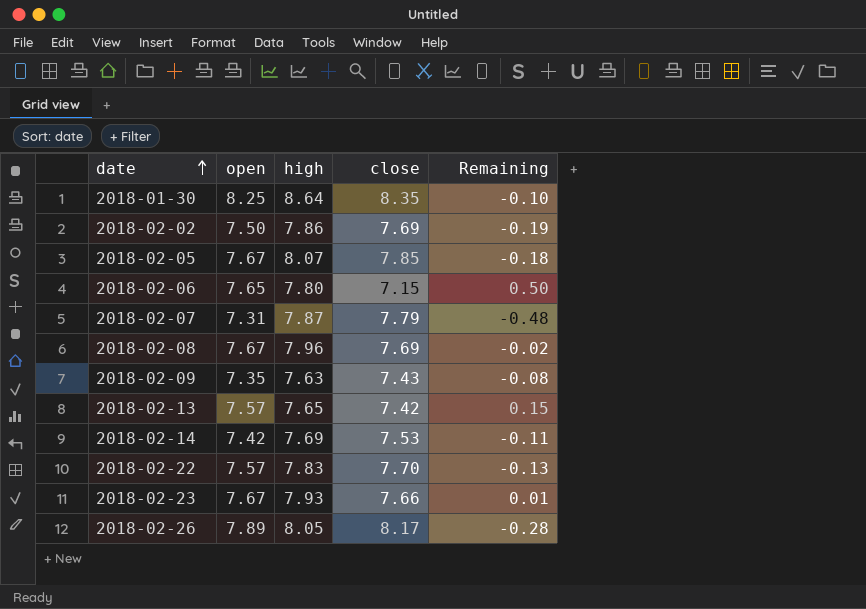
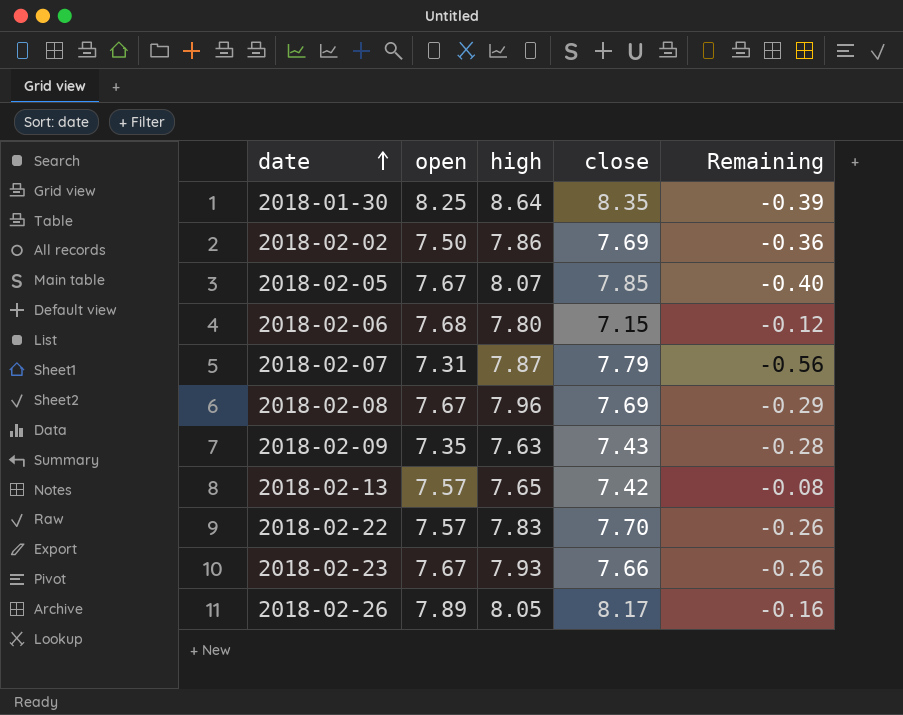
column Remaining | formula: [open] - [close] -> [open] - [high]
row 2018-02-14: 7.42 | 7.69 | 7.53 | -0.11 -> none
2018-02-06 | open: 7.65 -> 7.68

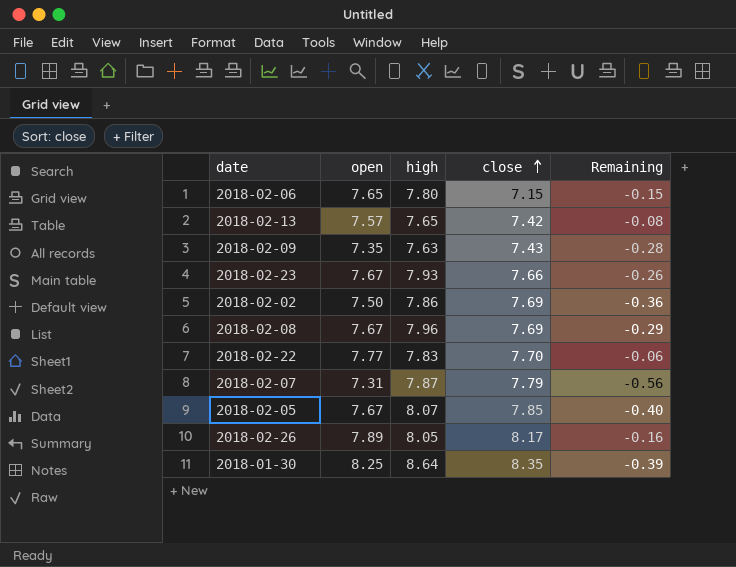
row order: date ascending -> close ascending
2018-02-06 | open: 7.68 -> 7.65
2018-02-06 | Remaining: -0.12 -> -0.15
2018-02-22 | open: 7.57 -> 7.77
2018-02-22 | Remaining: -0.26 -> -0.06

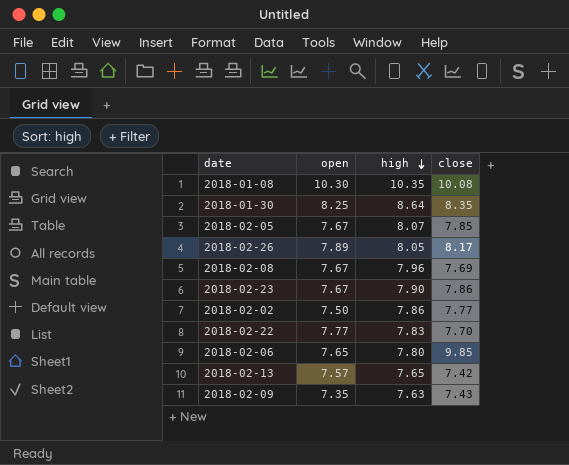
row order: close ascending -> high descending
column Remaining | formula: [open] - [high] -> none
row 2018-02-07: 7.31 | 7.87 | 7.79 | -0.56 -> none
row 2018-01-08: none -> 10.30 | 10.35 | 10.08
2018-02-23 | high: 7.93 -> 7.90
2018-02-23 | close: 7.66 -> 7.86
2018-02-02 | close: 7.69 -> 7.77
2018-02-06 | close: 7.15 -> 9.85

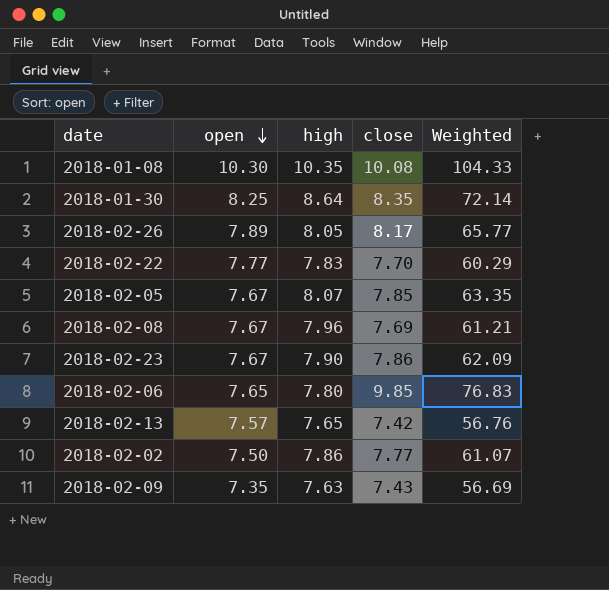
row order: high descending -> open descending
column Weighted | formula: none -> [high] * [close]

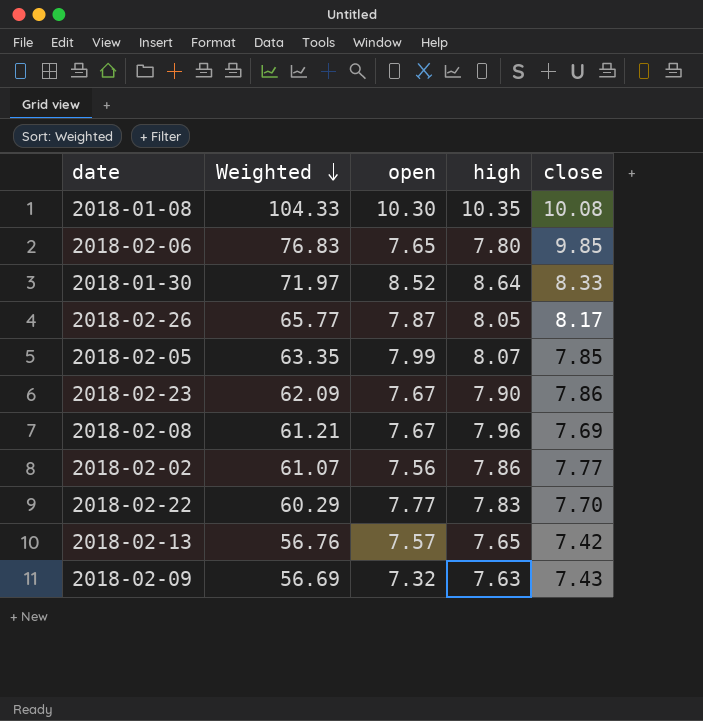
row order: open descending -> Weighted descending
column Weighted | position: 5 -> 2
2018-01-30 | Weighted: 72.14 -> 71.97
2018-01-30 | open: 8.25 -> 8.52
2018-01-30 | close: 8.35 -> 8.33
2018-02-26 | open: 7.89 -> 7.87
2018-02-05 | open: 7.67 -> 7.99
2018-02-02 | open: 7.50 -> 7.56
2018-02-09 | open: 7.35 -> 7.32

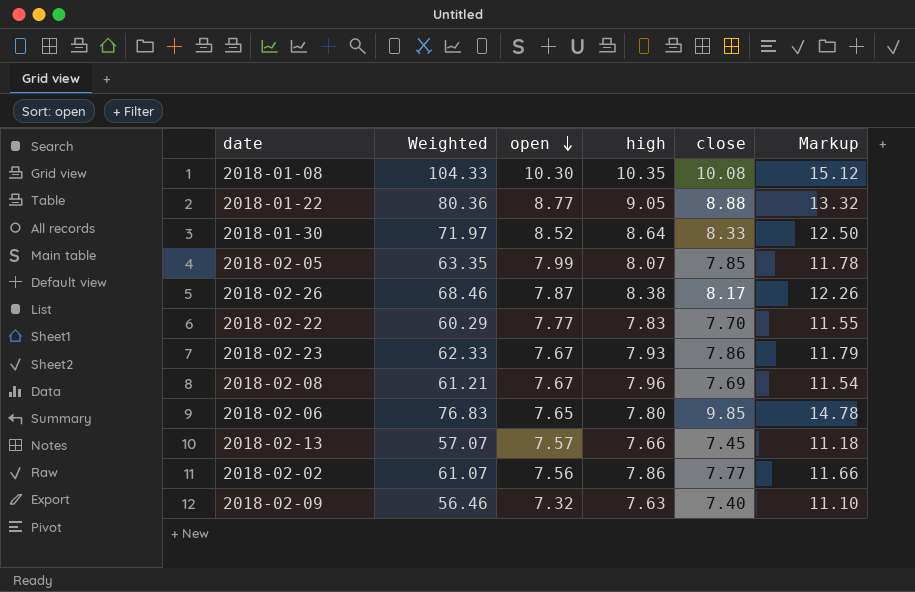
row order: Weighted descending -> open descending
column Markup | formula: none -> [close] * 1.5
row 2018-01-22: none -> 80.36 | 8.77 | 9.05 | 8.88 | 13.32
2018-02-26 | Weighted: 65.77 -> 68.46
2018-02-26 | high: 8.05 -> 8.38
2018-02-23 | Weighted: 62.09 -> 62.33
2018-02-23 | high: 7.90 -> 7.93
2018-02-13 | Weighted: 56.76 -> 57.07
2018-02-13 | high: 7.65 -> 7.66
2018-02-13 | close: 7.42 -> 7.45
2018-02-09 | Weighted: 56.69 -> 56.46
2018-02-09 | close: 7.43 -> 7.40

